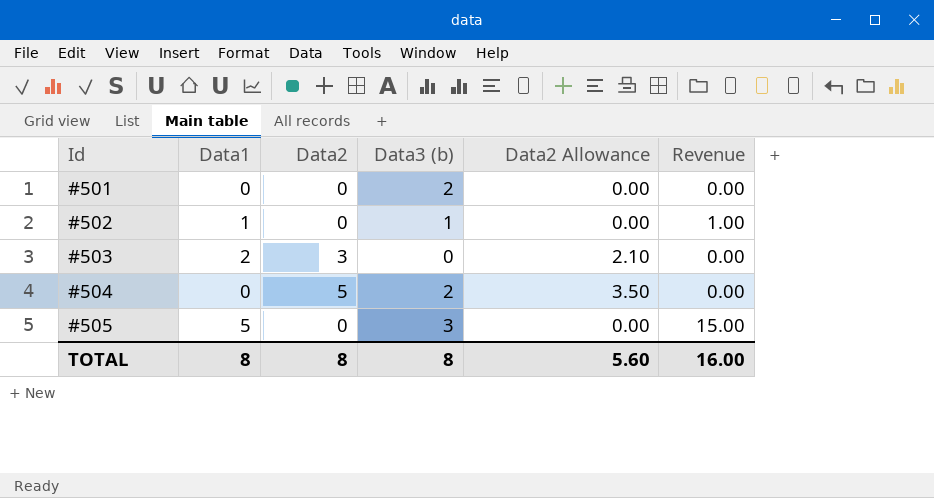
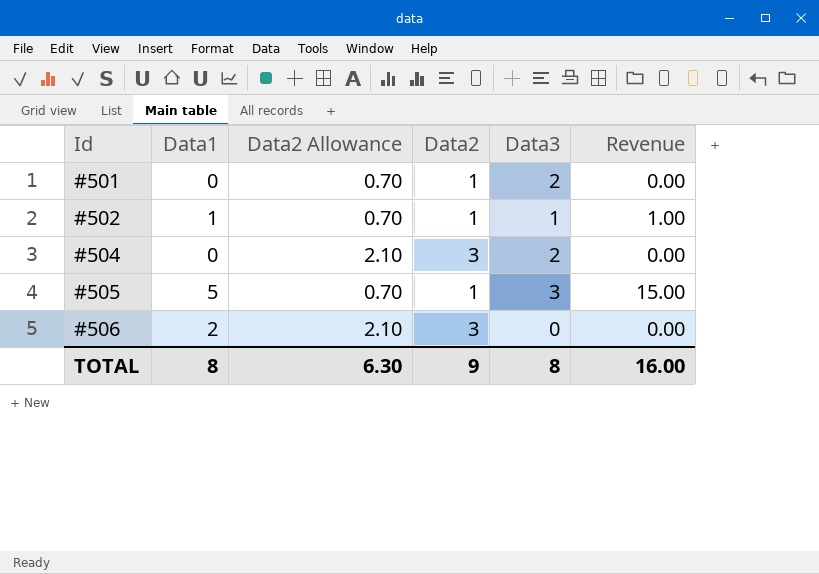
column Data2 Allowance | position: 5 -> 3
column name: Data3 (b) -> Data3
row #503: 2 | 3 | 0 | 2.10 | 0.00 -> none
#501 | Data2 Allowance: 0.00 -> 0.70
#501 | Data2: 0 -> 1
#502 | Data2 Allowance: 0.00 -> 0.70
#502 | Data2: 0 -> 1
#504 | Data2 Allowance: 3.50 -> 2.10
#504 | Data2: 5 -> 3
#505 | Data2 Allowance: 0.00 -> 0.70
#505 | Data2: 0 -> 1
row #506: none -> 2 | 2.10 | 3 | 0 | 0.00
TOTAL | Data2 Allowance: 5.60 -> 6.30
TOTAL | Data2: 8 -> 9

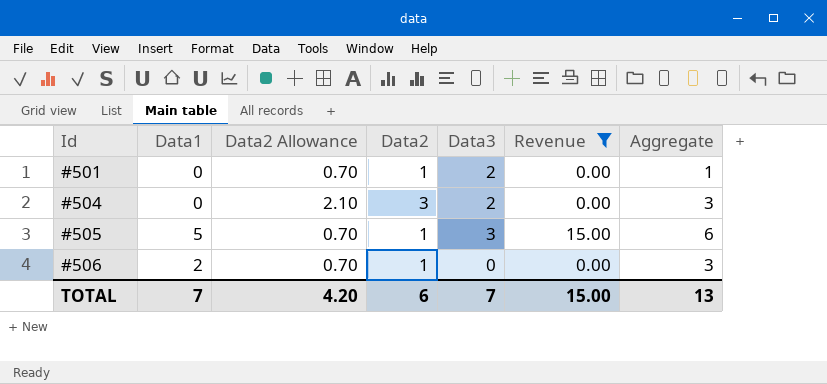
filter: none -> Revenue != 1.00
column Aggregate | formula: none -> [Data1] + [Data2]
#506 | Data2 Allowance: 2.10 -> 0.70
#506 | Data2: 3 -> 1
TOTAL | Data1: 8 -> 7
TOTAL | Data2 Allowance: 6.30 -> 4.20
TOTAL | Data2: 9 -> 6
TOTAL | Data3: 8 -> 7
TOTAL | Revenue: 16.00 -> 15.00

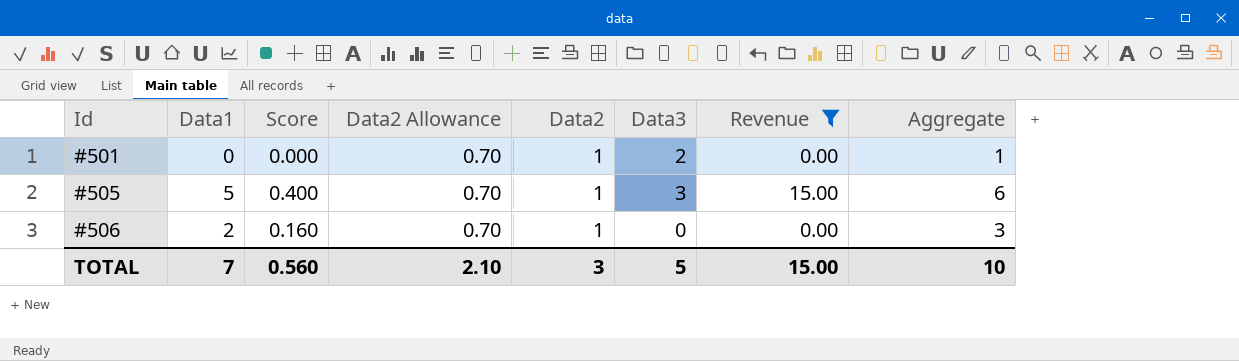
column Score | formula: none -> [Data1] * 0.08
row #504: 0 | 2.10 | 3 | 2 | 0.00 | 3 -> none
TOTAL | Data2 Allowance: 4.20 -> 2.10
TOTAL | Data2: 6 -> 3
TOTAL | Data3: 7 -> 5
TOTAL | Aggregate: 13 -> 10

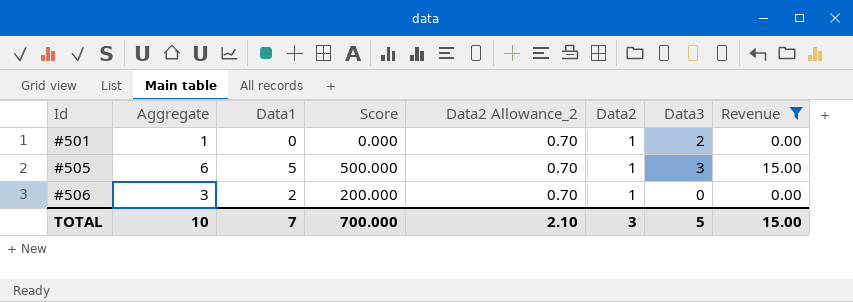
column Aggregate | position: 8 -> 2
column Score | formula: [Data1] * 0.08 -> [Data1] * 100
column name: Data2 Allowance -> Data2 Allowance_2
TOTAL | Score: 0.560 -> 700.000

